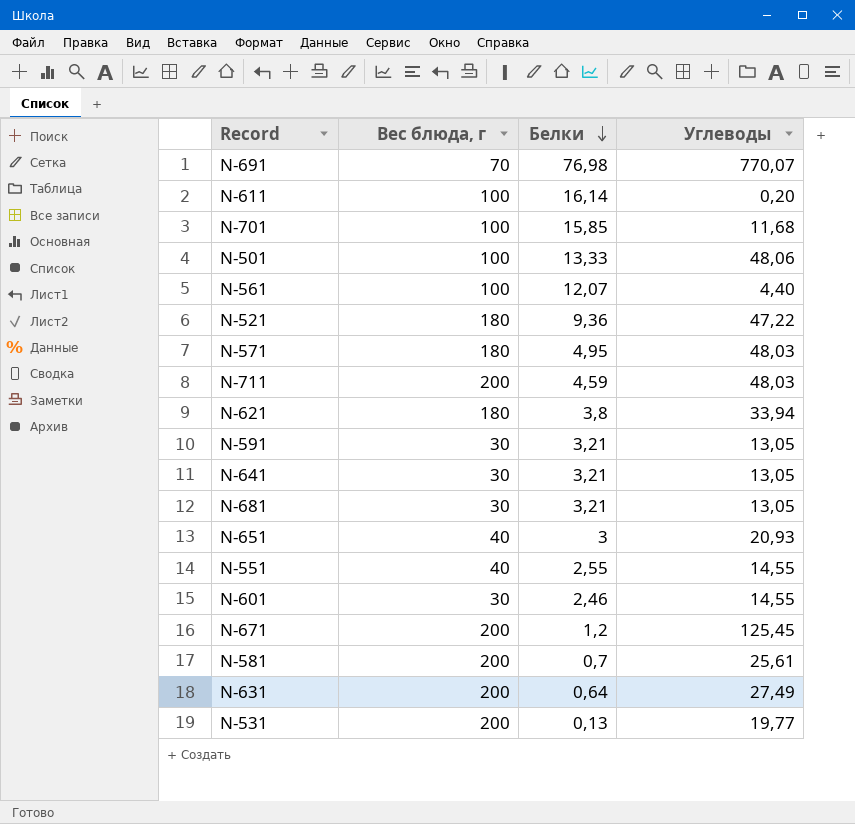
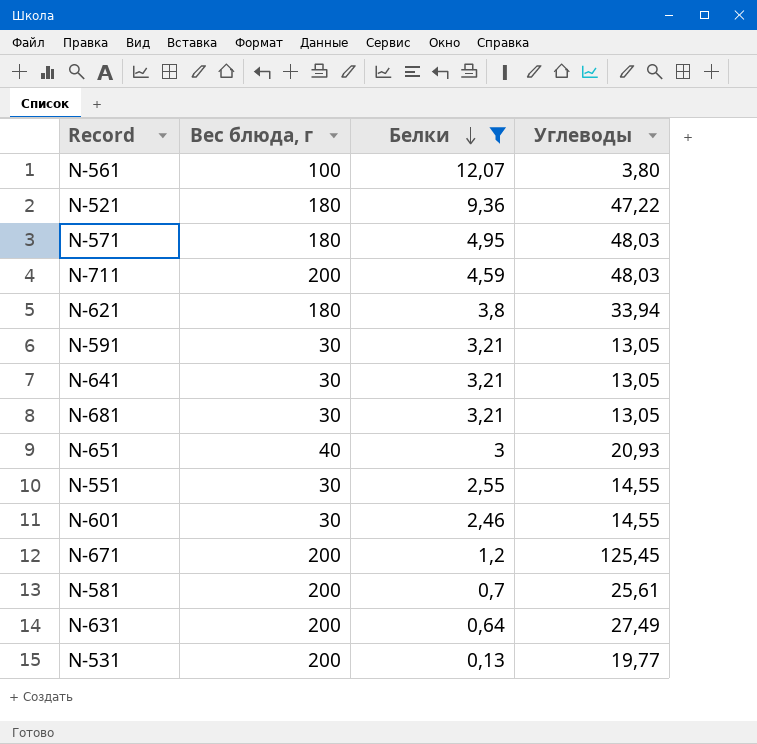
filter: none -> Белки <= 12,07
N-561 | Углеводы: 4,40 -> 3,80
N-551 | Вес блюда, г: 40 -> 30

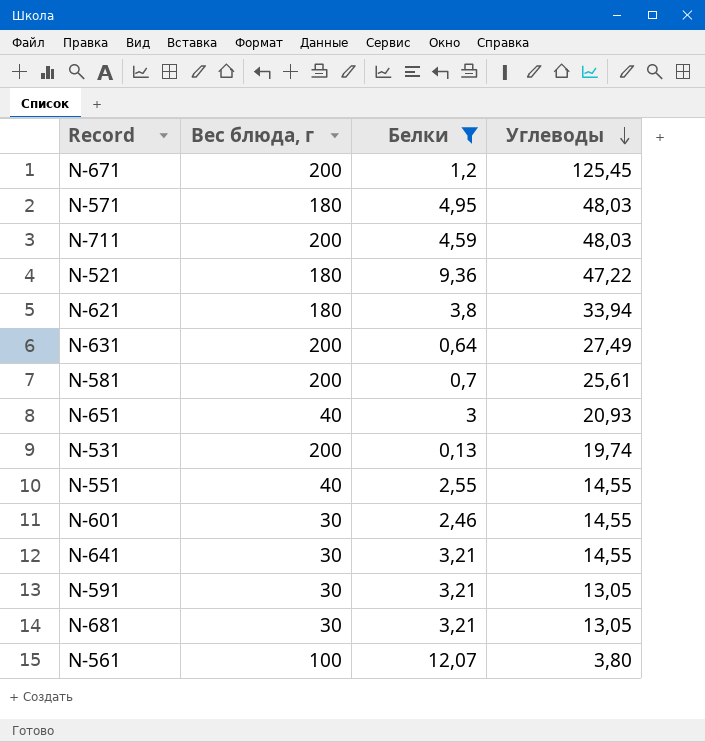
row order: Белки descending -> Углеводы descending
N-531 | Углеводы: 19,77 -> 19,74
N-551 | Вес блюда, г: 30 -> 40
N-641 | Углеводы: 13,05 -> 14,55

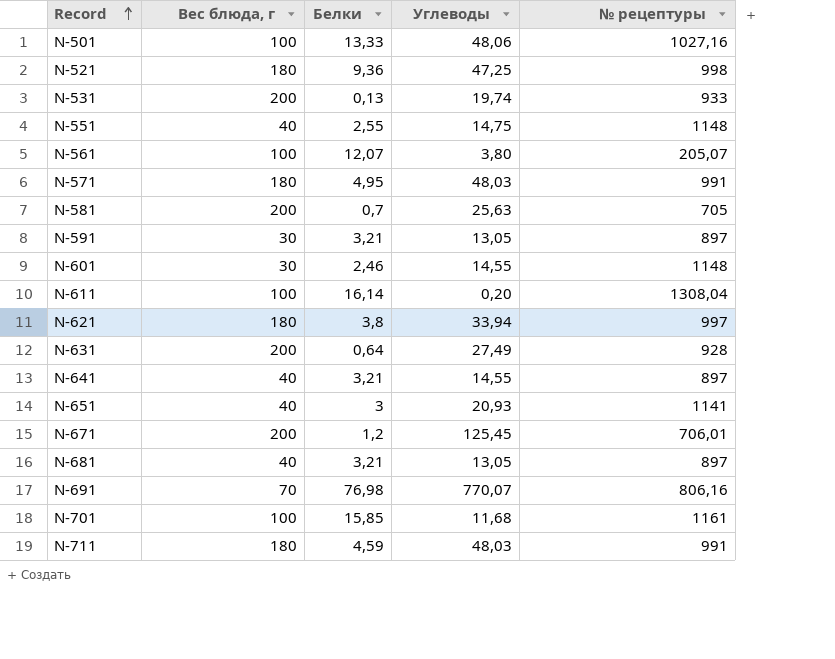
filter: Белки <= 12,07 -> none
row order: Углеводы descending -> Record ascending
column № рецептуры | position: none -> 5
N-521 | Углеводы: 47,22 -> 47,25
N-551 | Углеводы: 14,55 -> 14,75
N-581 | Углеводы: 25,61 -> 25,63
N-641 | Вес блюда, г: 30 -> 40
N-681 | Вес блюда, г: 30 -> 40
N-711 | Вес блюда, г: 200 -> 180

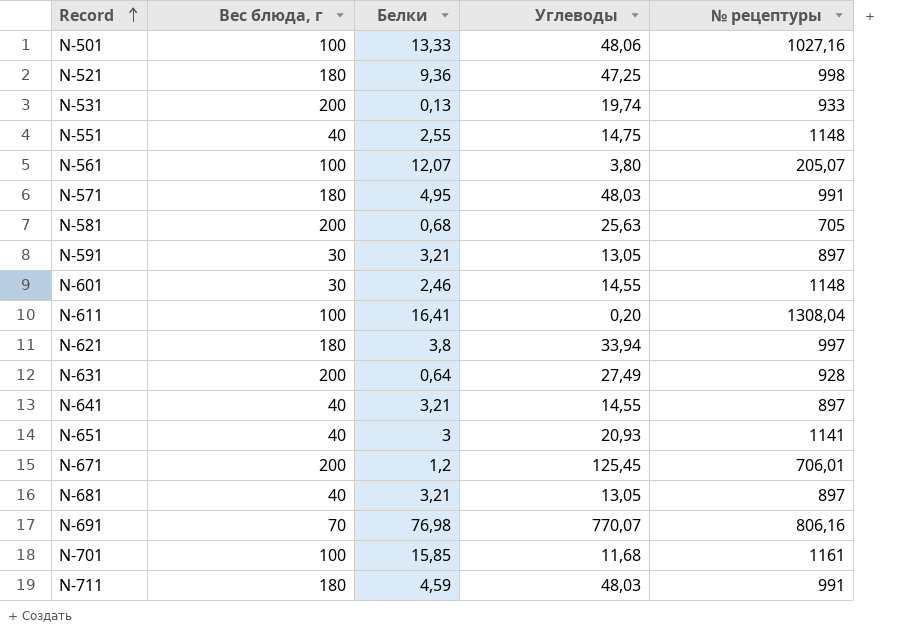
N-581 | Белки: 0,7 -> 0,68
N-611 | Белки: 16,14 -> 16,41

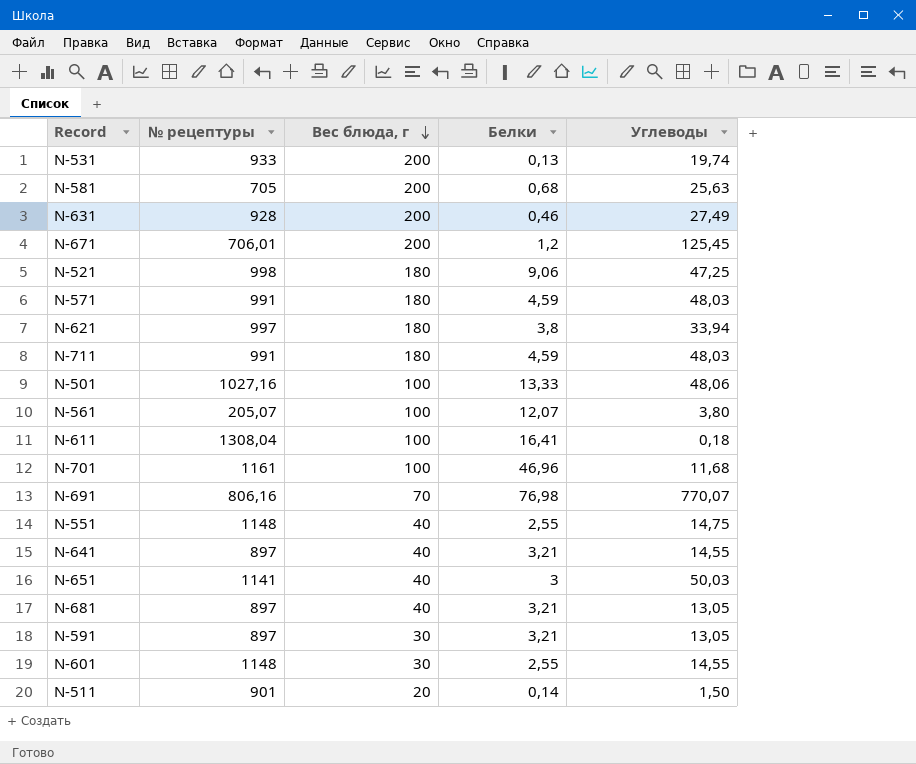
row order: Record ascending -> Вес блюда, г descending
column № рецептуры | position: 5 -> 2
N-631 | Белки: 0,64 -> 0,46
N-521 | Белки: 9,36 -> 9,06
N-571 | Белки: 4,95 -> 4,59
N-611 | Углеводы: 0,20 -> 0,18
N-701 | Белки: 15,85 -> 46,96
N-651 | Углеводы: 20,93 -> 50,03
N-601 | Белки: 2,46 -> 2,55
row N-511: none -> 901 | 20 | 0,14 | 1,50

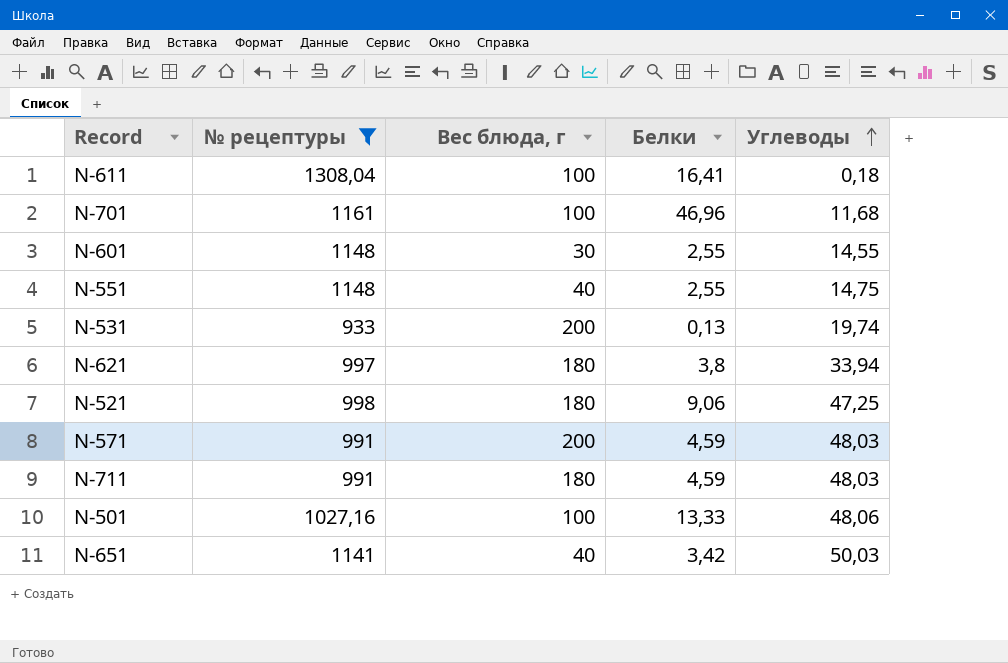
filter: none -> № рецептуры >= 933
row order: Вес блюда, г descending -> Углеводы ascending
N-571 | Вес блюда, г: 180 -> 200
N-651 | Белки: 3 -> 3,42

